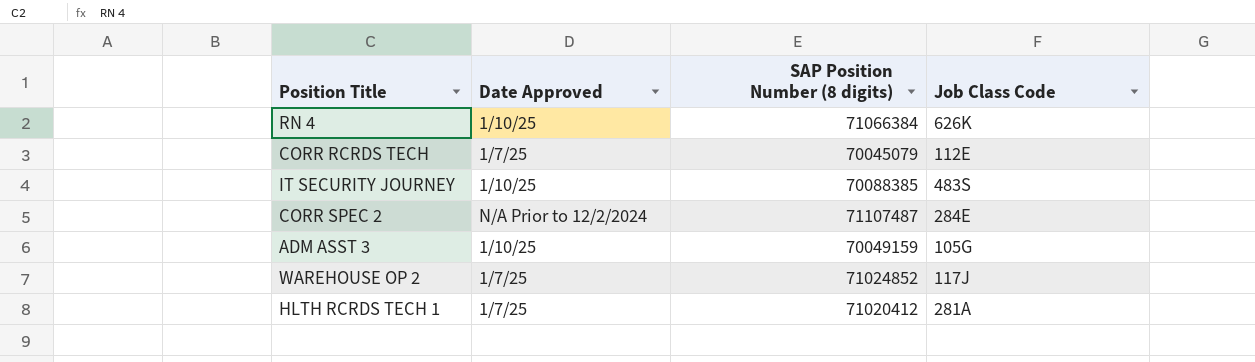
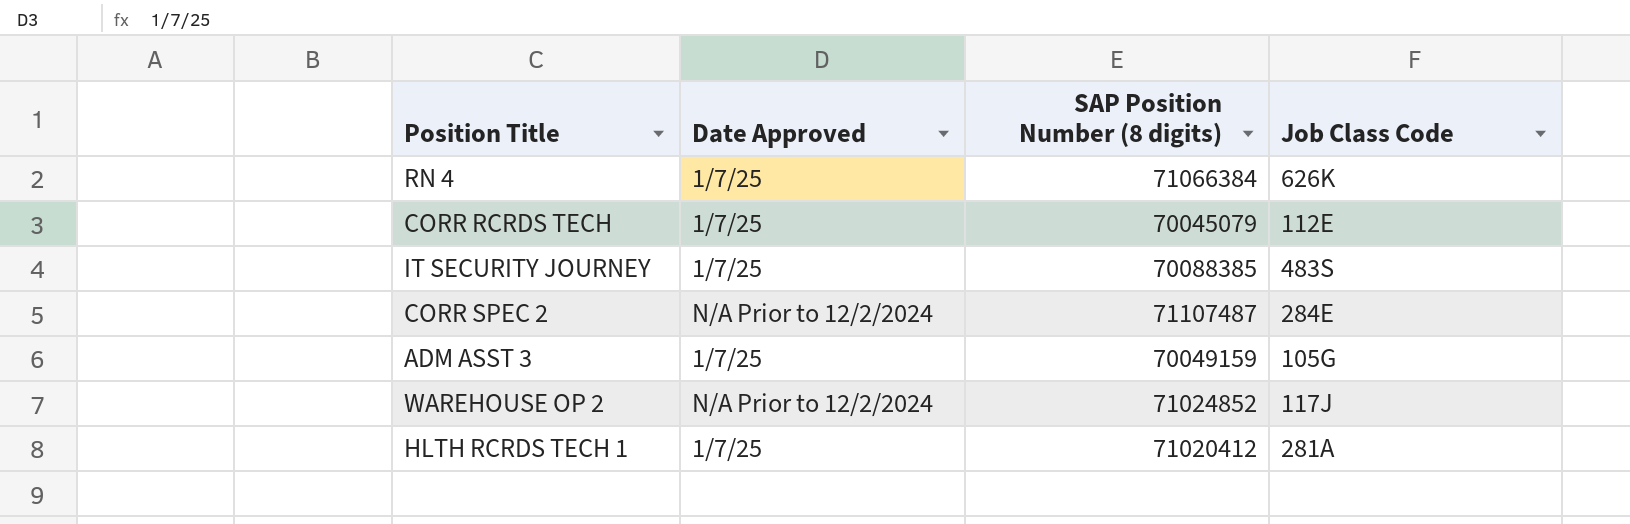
RN 4 | Date Approved: 1/10/25 -> 1/7/25
IT SECURITY JOURNEY | Date Approved: 1/10/25 -> 1/7/25
ADM ASST 3 | Date Approved: 1/10/25 -> 1/7/25
WAREHOUSE OP 2 | Date Approved: 1/7/25 -> N/A Prior to 12/2/2024

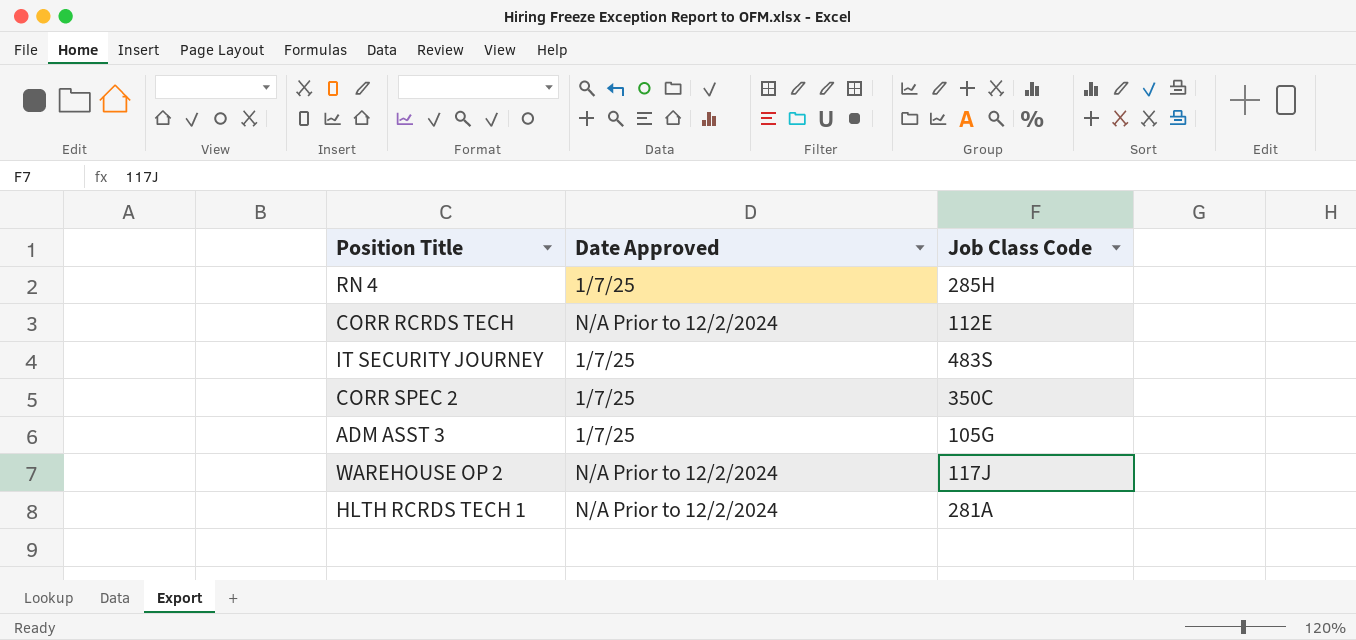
column SAP Position Number (8 digits) | position: 3 -> none
RN 4 | Job Class Code: 626K -> 285H
CORR RCRDS TECH | Date Approved: 1/7/25 -> N/A Prior to 12/2/2024
CORR SPEC 2 | Date Approved: N/A Prior to 12/2/2024 -> 1/7/25
CORR SPEC 2 | Job Class Code: 284E -> 350C
HLTH RCRDS TECH 1 | Date Approved: 1/7/25 -> N/A Prior to 12/2/2024

